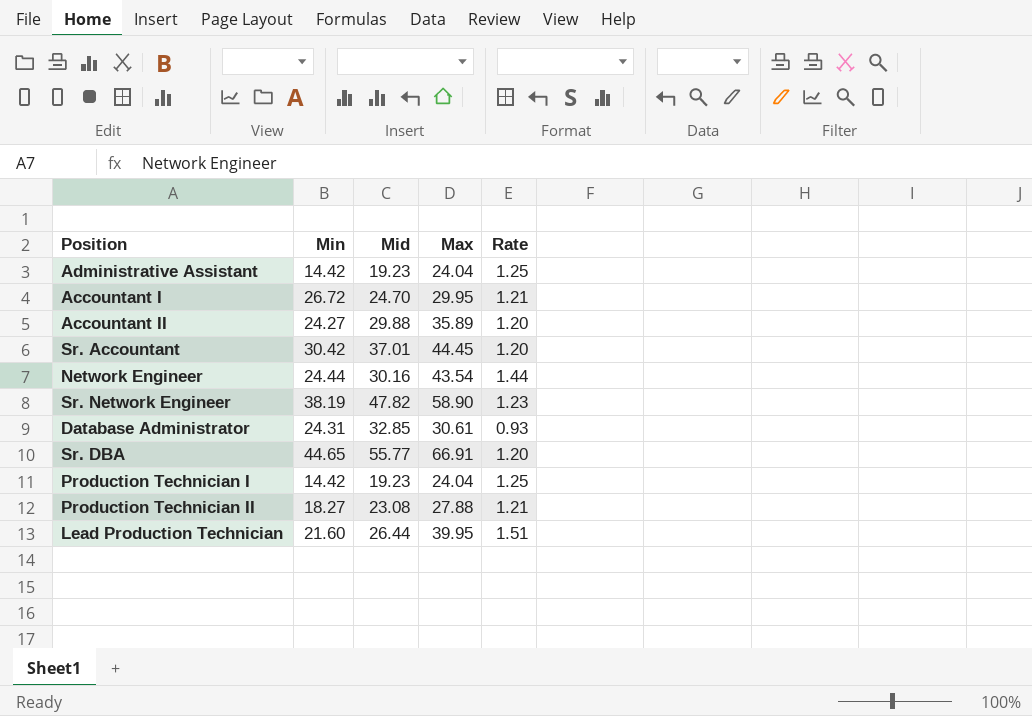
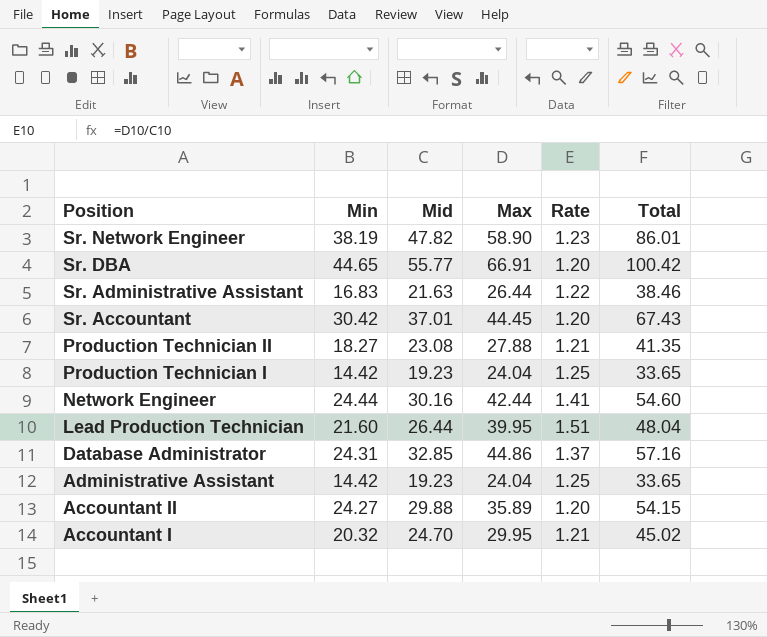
row order: none -> Position descending
column Total | formula: none -> [Min] + [Mid]
row Sr. Administrative Assistant: none -> 16.83 | 21.63 | 26.44 | 1.22 | 38.46
Network Engineer | Max: 43.54 -> 42.44
Network Engineer | Rate: 1.44 -> 1.41
Database Administrator | Max: 30.61 -> 44.86
Database Administrator | Rate: 0.93 -> 1.37
Accountant I | Min: 26.72 -> 20.32

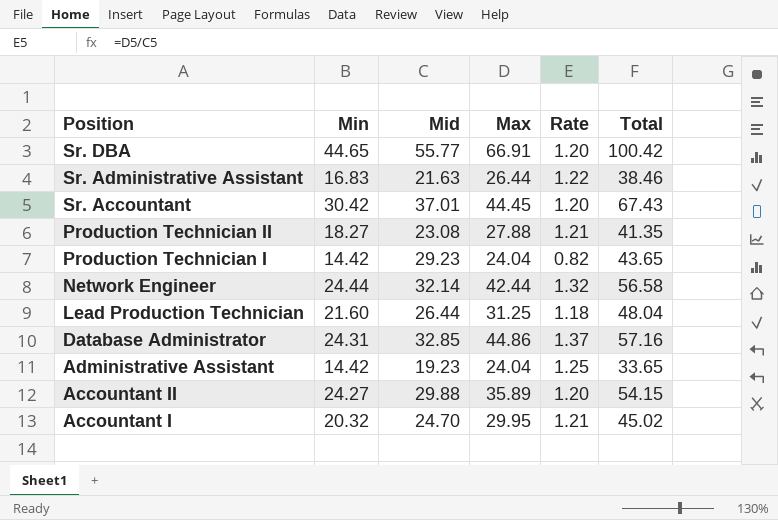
row Sr. Network Engineer: 38.19 | 47.82 | 58.90 | 1.23 | 86.01 -> none
Production Technician I | Mid: 19.23 -> 29.23
Production Technician I | Rate: 1.25 -> 0.82
Production Technician I | Total: 33.65 -> 43.65
Network Engineer | Mid: 30.16 -> 32.14
Network Engineer | Rate: 1.41 -> 1.32
Network Engineer | Total: 54.60 -> 56.58
Lead Production Technician | Max: 39.95 -> 31.25
Lead Production Technician | Rate: 1.51 -> 1.18

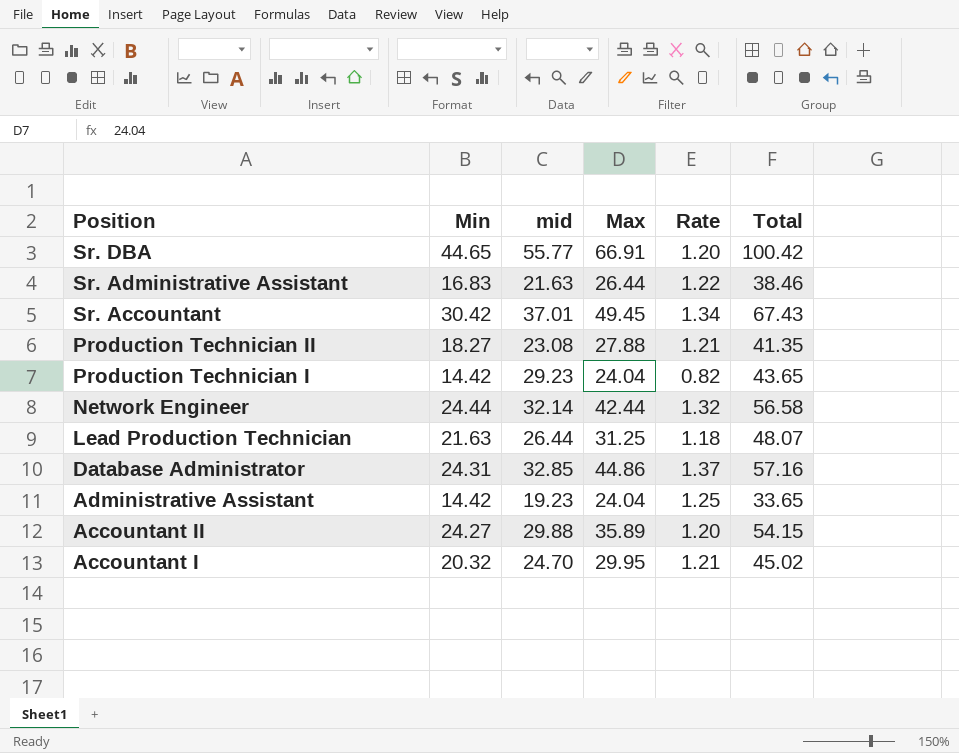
column name: Mid -> mid
Sr. Accountant | Max: 44.45 -> 49.45
Sr. Accountant | Rate: 1.20 -> 1.34
Lead Production Technician | Min: 21.60 -> 21.63
Lead Production Technician | Total: 48.04 -> 48.07

